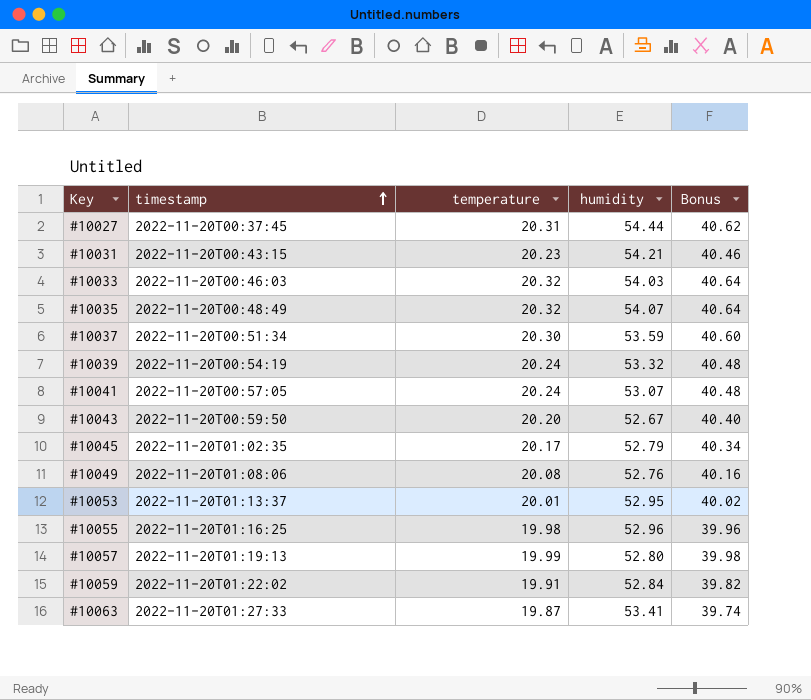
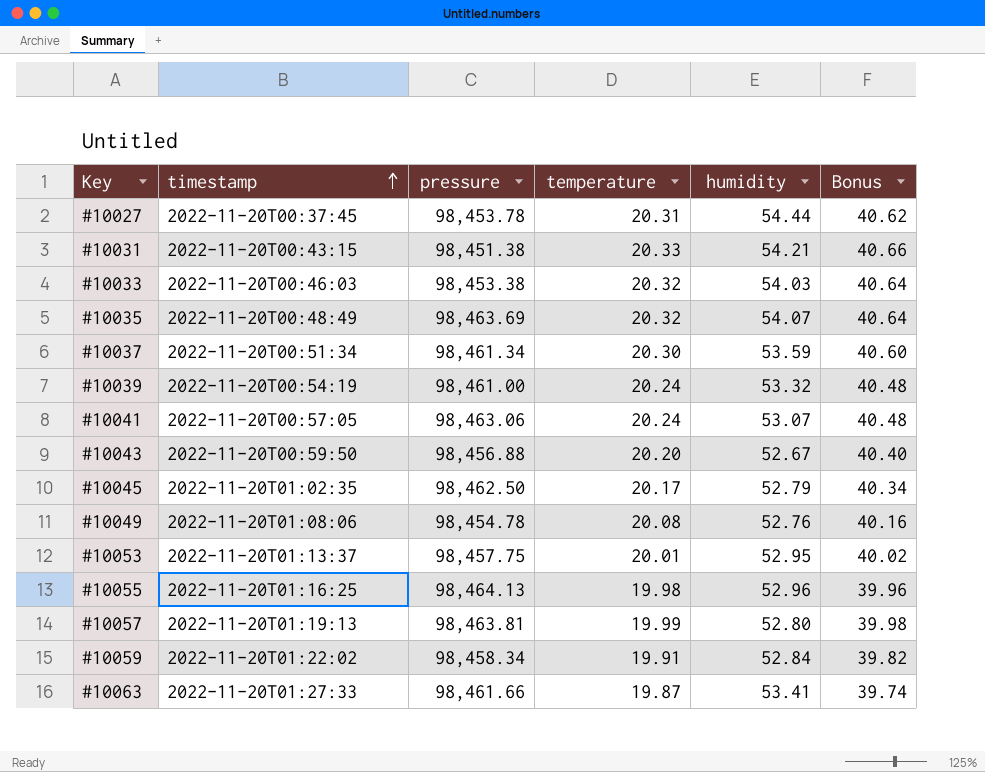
column pressure | position: none -> 3
#10031 | temperature: 20.23 -> 20.33
#10031 | Bonus: 40.46 -> 40.66

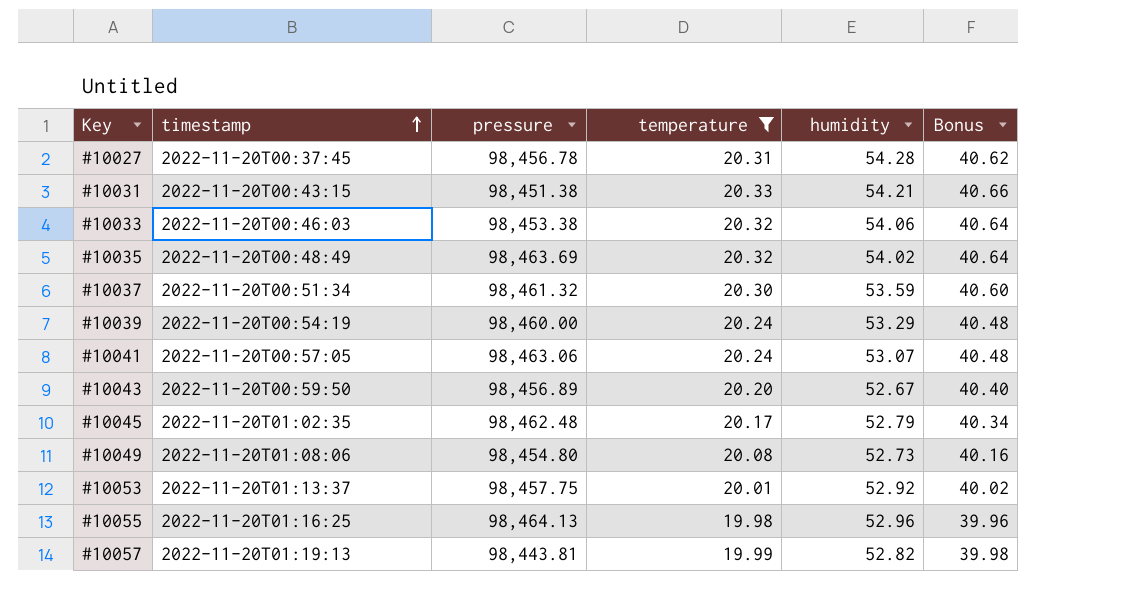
filter: none -> temperature >= 19.98
#10027 | pressure: 98,453.78 -> 98,456.78
#10027 | humidity: 54.44 -> 54.28
#10033 | humidity: 54.03 -> 54.06
#10035 | humidity: 54.07 -> 54.02
#10037 | pressure: 98,461.34 -> 98,461.32
#10039 | pressure: 98,461.00 -> 98,460.00
#10039 | humidity: 53.32 -> 53.29
#10043 | pressure: 98,456.88 -> 98,456.89
#10045 | pressure: 98,462.50 -> 98,462.48
#10049 | pressure: 98,454.78 -> 98,454.80
#10049 | humidity: 52.76 -> 52.73
#10053 | humidity: 52.95 -> 52.92
#10057 | pressure: 98,463.81 -> 98,443.81
#10057 | humidity: 52.80 -> 52.82

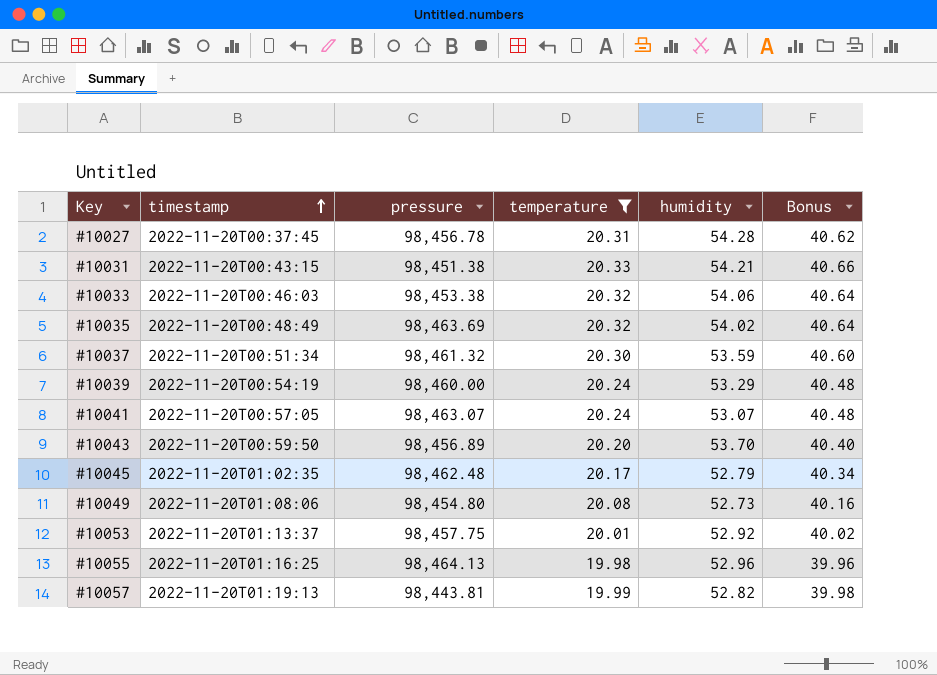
#10041 | pressure: 98,463.06 -> 98,463.07
#10043 | humidity: 52.67 -> 53.70

